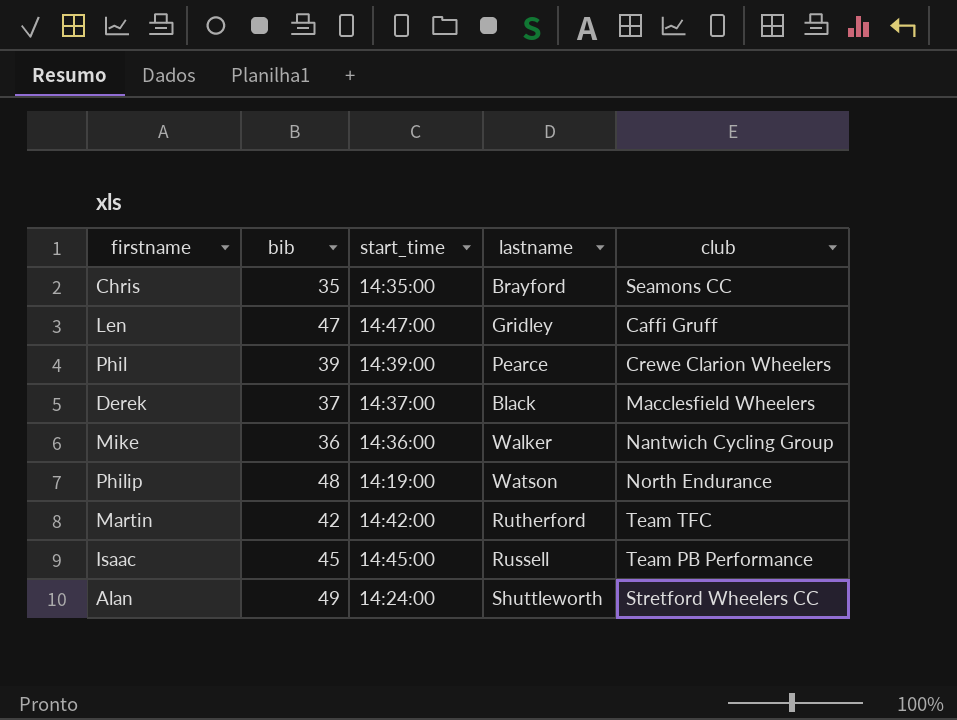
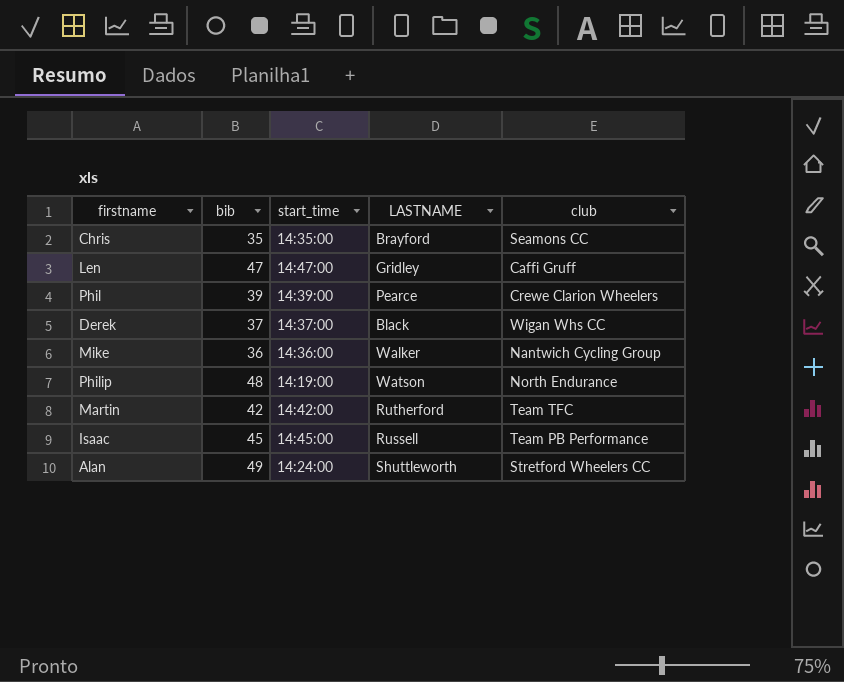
column name: lastname -> LASTNAME
Derek | club: Macclesfield Wheelers -> Wigan Whs CC

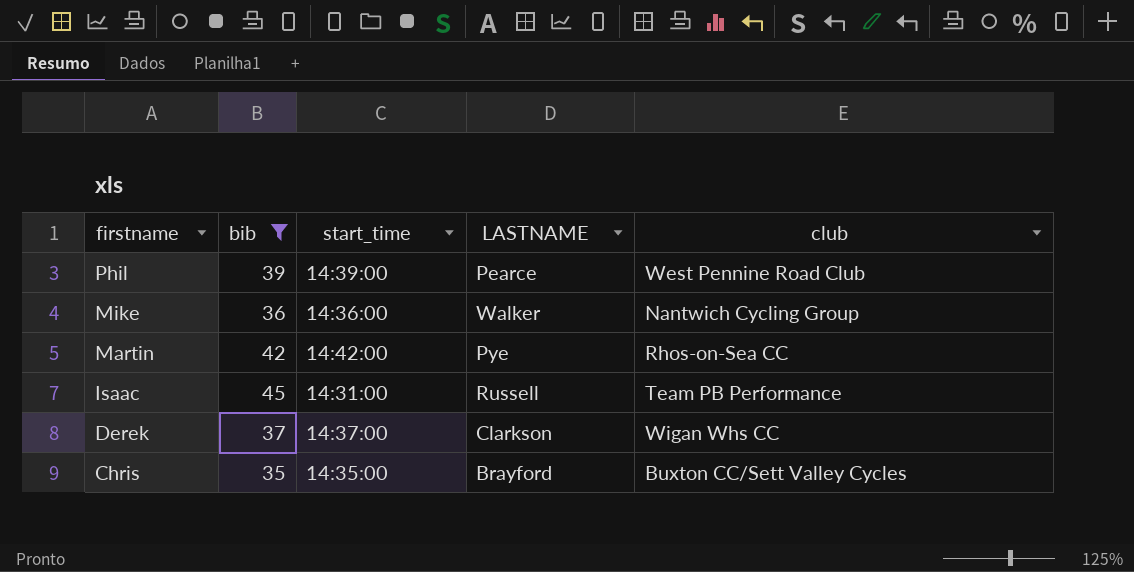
filter: none -> bib <= 45
row order: none -> firstname descending
Phil | club: Crewe Clarion Wheelers -> West Pennine Road Club
Martin | LASTNAME: Rutherford -> Pye
Martin | club: Team TFC -> Rhos-on-Sea CC
Isaac | start_time: 14:45:00 -> 14:31:00
Derek | LASTNAME: Black -> Clarkson
Chris | club: Seamons CC -> Buxton CC/Sett Valley Cycles

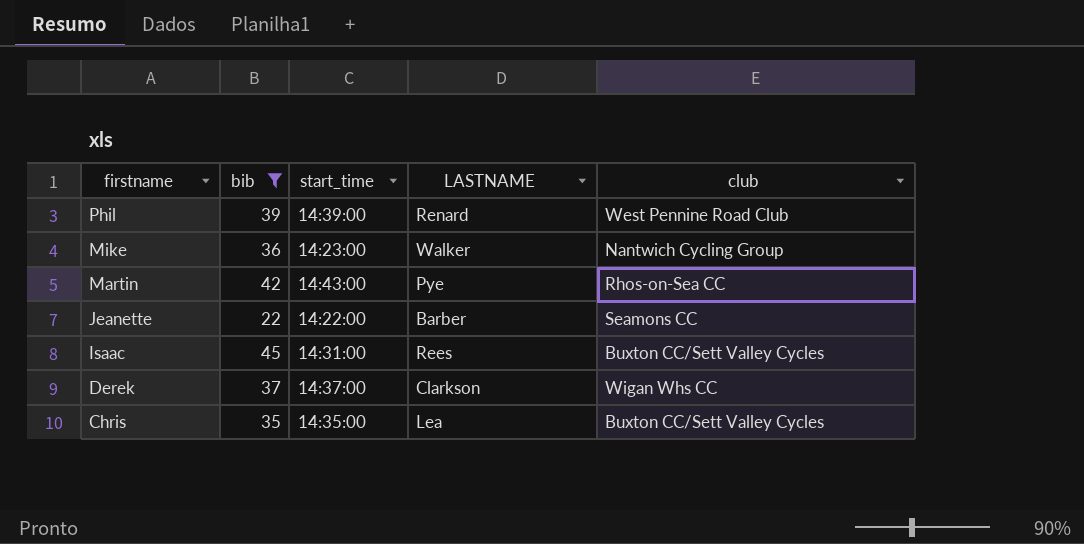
Phil | LASTNAME: Pearce -> Renard
Mike | start_time: 14:36:00 -> 14:23:00
Martin | start_time: 14:42:00 -> 14:43:00
row Jeanette: none -> 22 | 14:22:00 | Barber | Seamons CC
Isaac | LASTNAME: Russell -> Rees
Isaac | club: Team PB Performance -> Buxton CC/Sett Valley Cycles
Chris | LASTNAME: Brayford -> Lea

